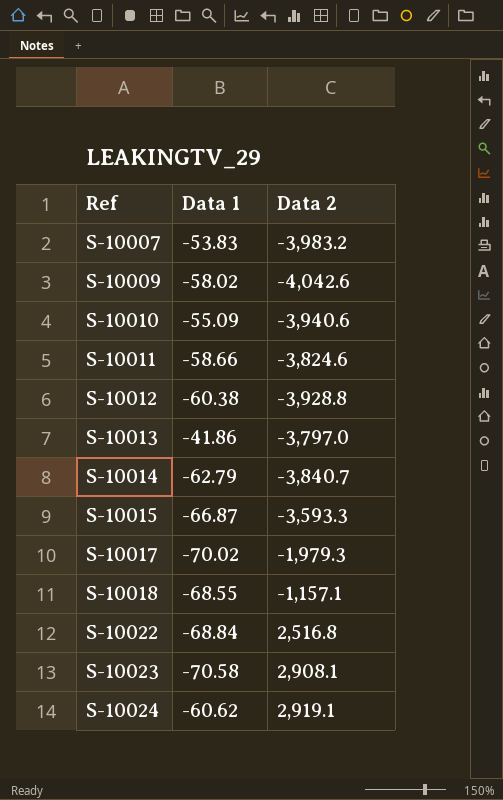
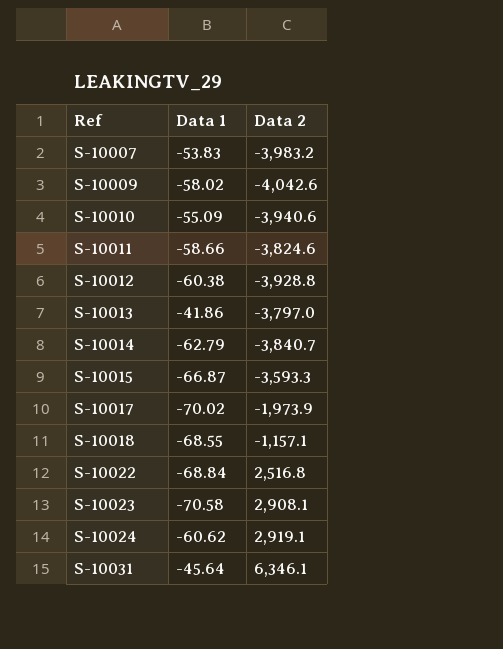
S-10017 | Data 2: -1,979.3 -> -1,973.9
row S-10031: none -> -45.64 | 6,346.1

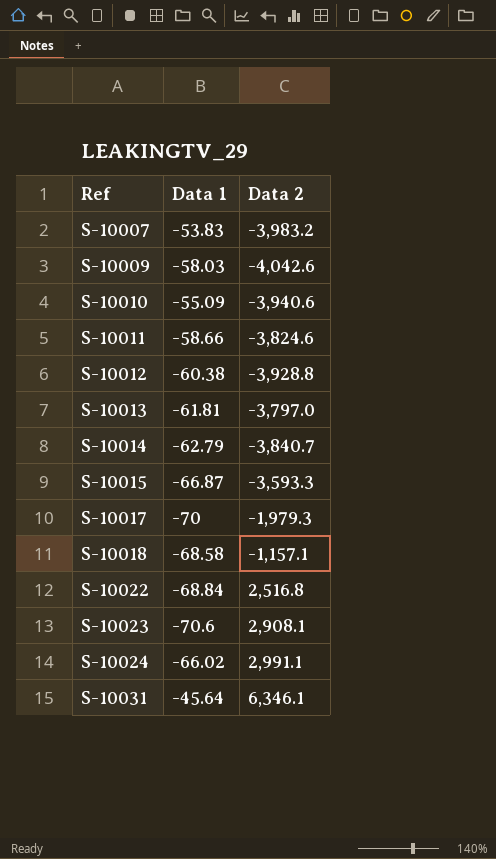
S-10009 | Data 1: -58.02 -> -58.03
S-10013 | Data 1: -41.86 -> -61.81
S-10017 | Data 1: -70.02 -> -70
S-10017 | Data 2: -1,973.9 -> -1,979.3
S-10018 | Data 1: -68.55 -> -68.58
S-10023 | Data 1: -70.58 -> -70.6
S-10024 | Data 1: -60.62 -> -66.02
S-10024 | Data 2: 2,919.1 -> 2,991.1

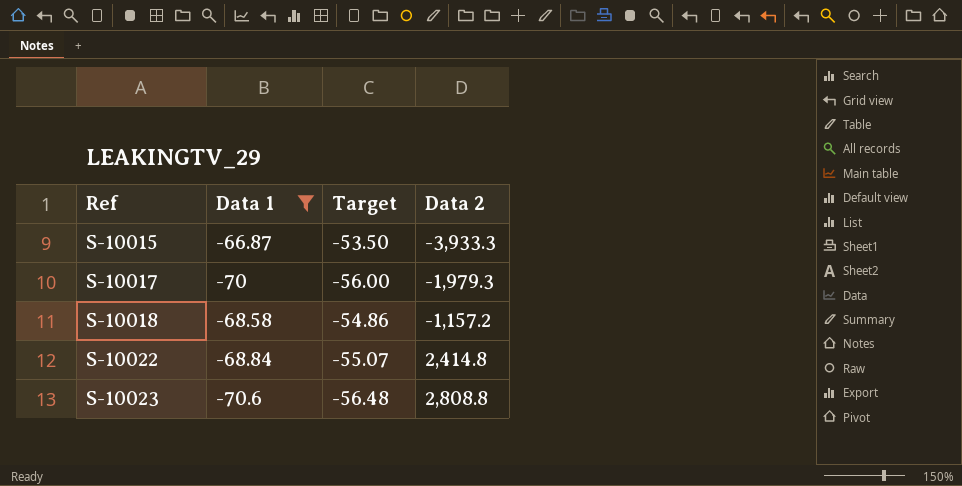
filter: none -> Data 1 <= -66.87
column Target | formula: none -> [Data 1] * 0.8
S-10015 | Data 2: -3,593.3 -> -3,933.3
S-10018 | Data 2: -1,157.1 -> -1,157.2
S-10022 | Data 2: 2,516.8 -> 2,414.8
S-10023 | Data 2: 2,908.1 -> 2,808.8

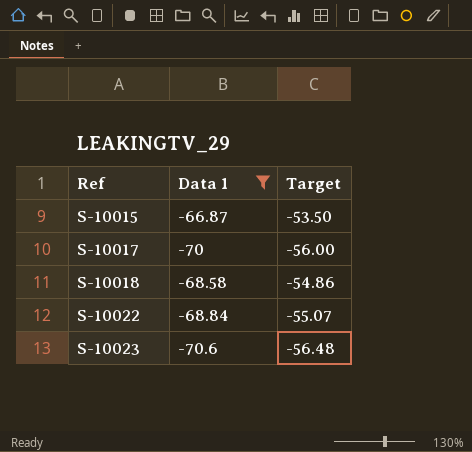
column Data 2 | position: 4 -> none

